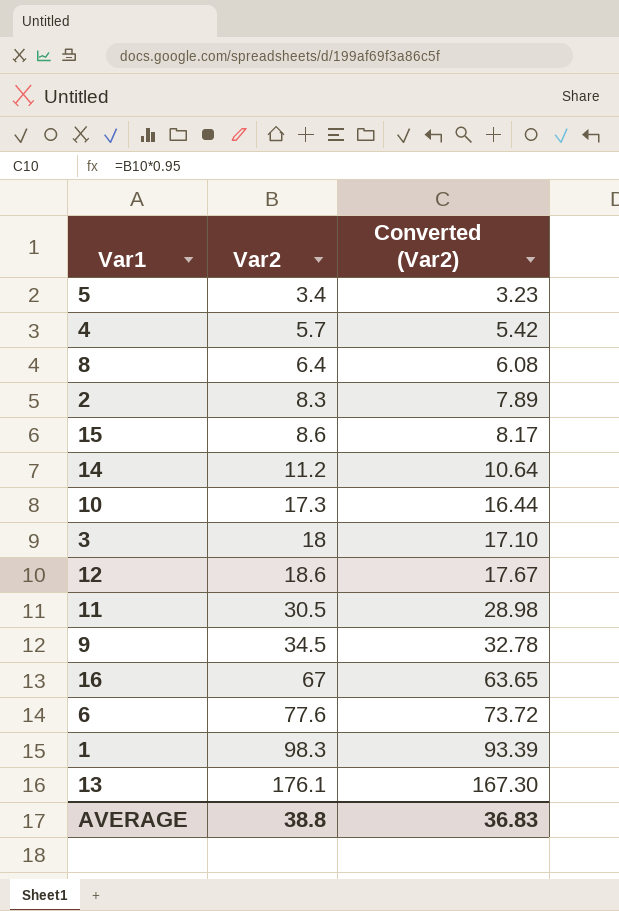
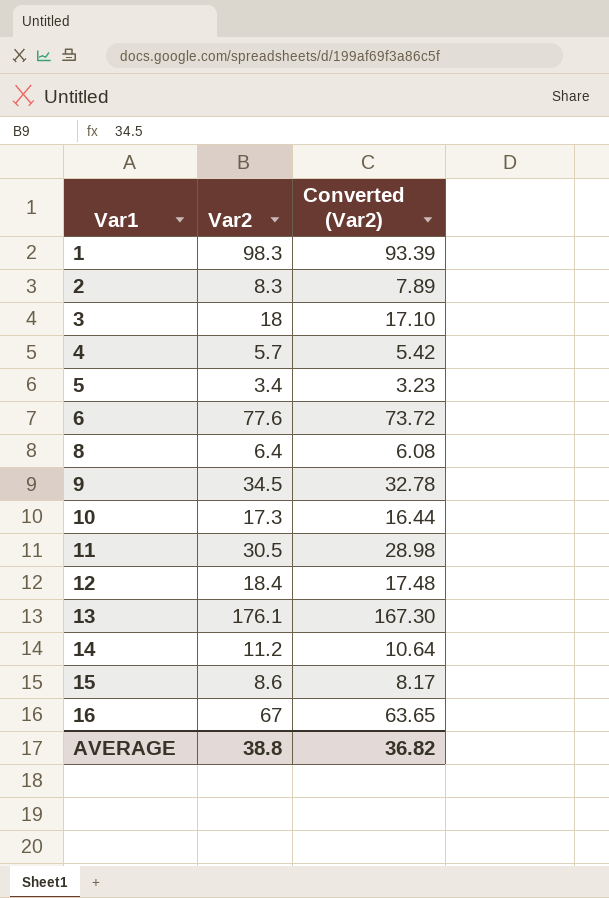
row order: Var2 ascending -> Var1 ascending
12 | Var2: 18.6 -> 18.4
12 | Converted (Var2): 17.67 -> 17.48
AVERAGE | Converted (Var2): 36.83 -> 36.82

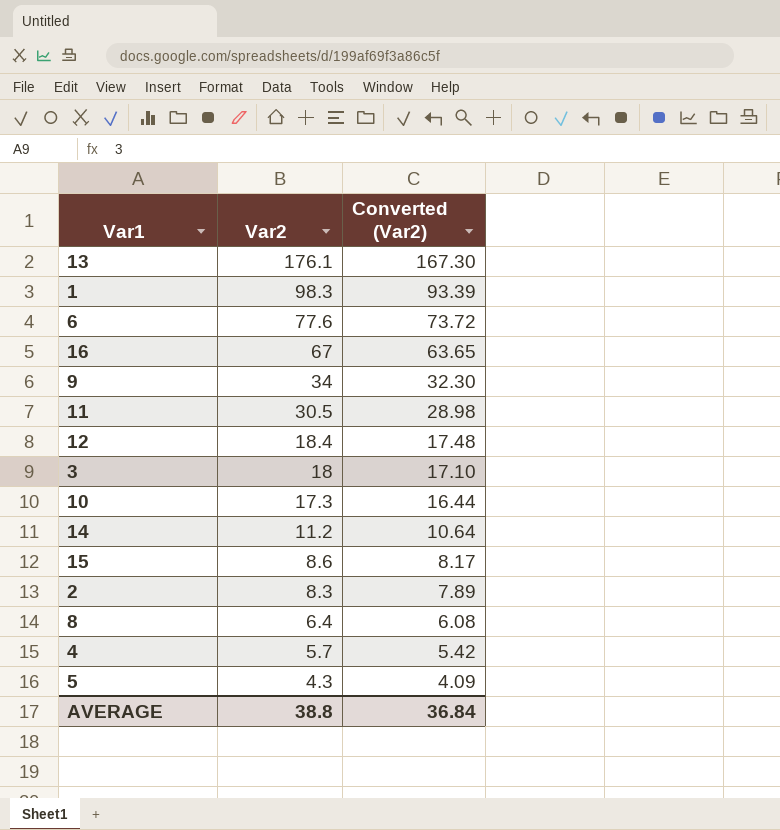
row order: Var1 ascending -> Var2 descending
9 | Var2: 34.5 -> 34
9 | Converted (Var2): 32.78 -> 32.30
5 | Var2: 3.4 -> 4.3
5 | Converted (Var2): 3.23 -> 4.09
AVERAGE | Converted (Var2): 36.82 -> 36.84

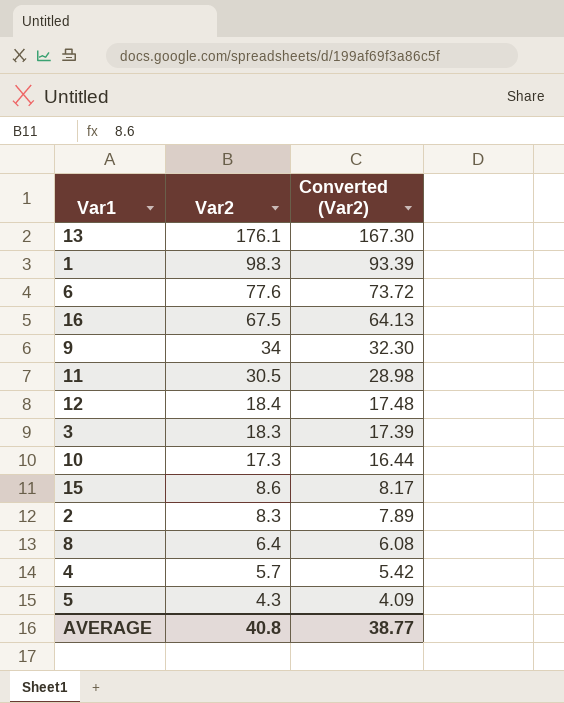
row 14: 11.2 | 10.64 -> none
16 | Var2: 67 -> 67.5
16 | Converted (Var2): 63.65 -> 64.13
3 | Var2: 18 -> 18.3
3 | Converted (Var2): 17.10 -> 17.39
AVERAGE | Var2: 38.8 -> 40.8
AVERAGE | Converted (Var2): 36.84 -> 38.77

